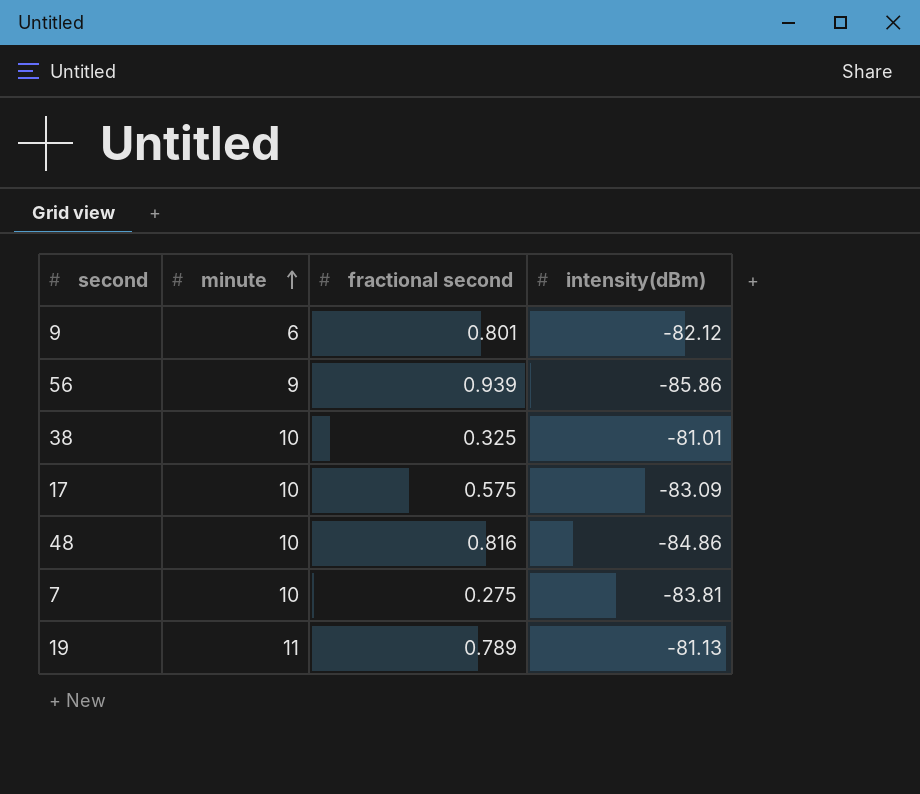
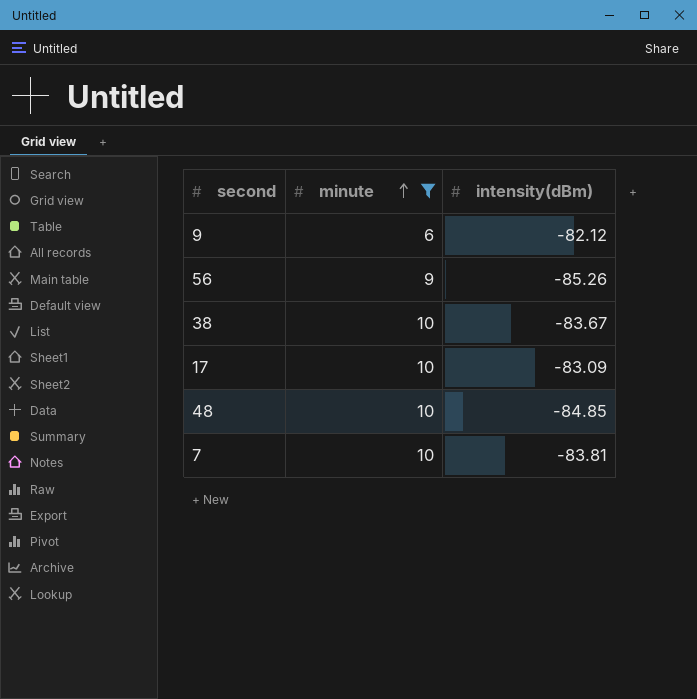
filter: none -> minute != 11
column fractional second | position: 3 -> none
56 | intensity(dBm): -85.86 -> -85.26
38 | intensity(dBm): -81.01 -> -83.67
48 | intensity(dBm): -84.86 -> -84.85

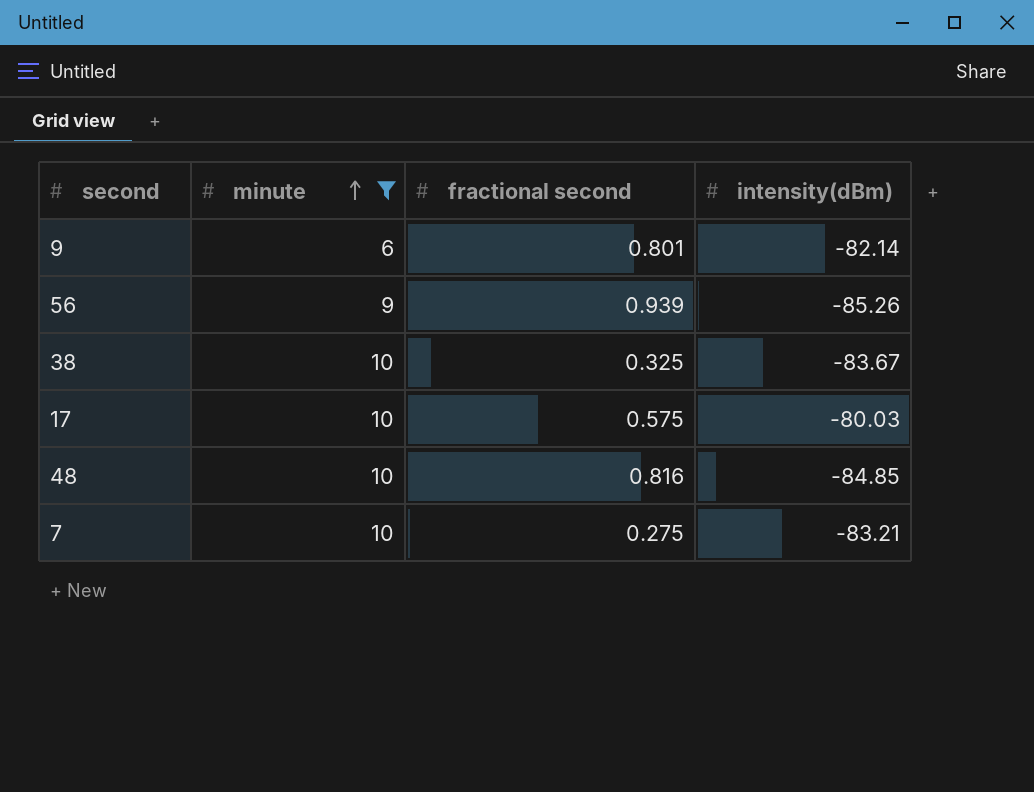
column fractional second | position: none -> 3
9 | intensity(dBm): -82.12 -> -82.14
17 | intensity(dBm): -83.09 -> -80.03
7 | intensity(dBm): -83.81 -> -83.21

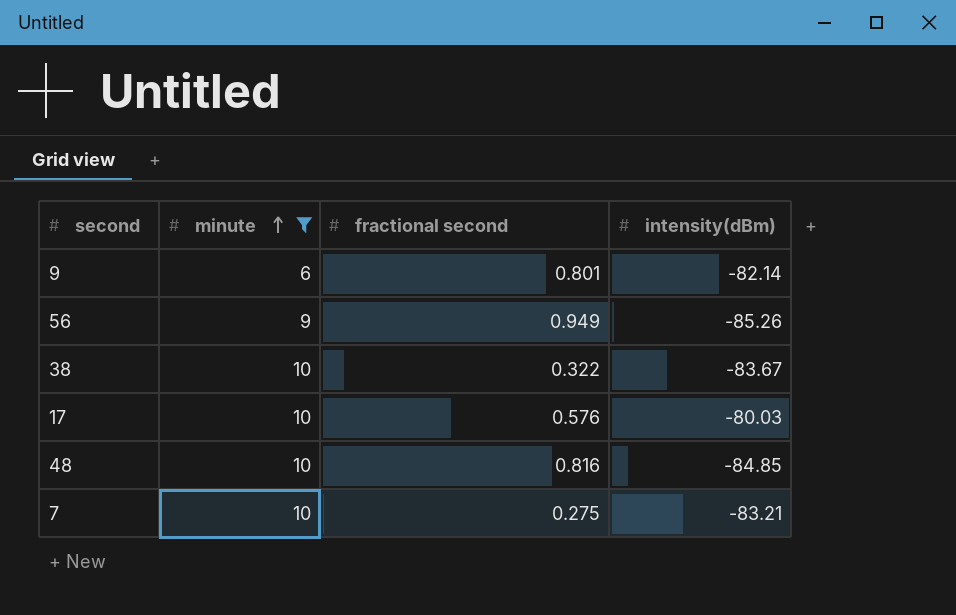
56 | fractional second: 0.939 -> 0.949
38 | fractional second: 0.325 -> 0.322
17 | fractional second: 0.575 -> 0.576

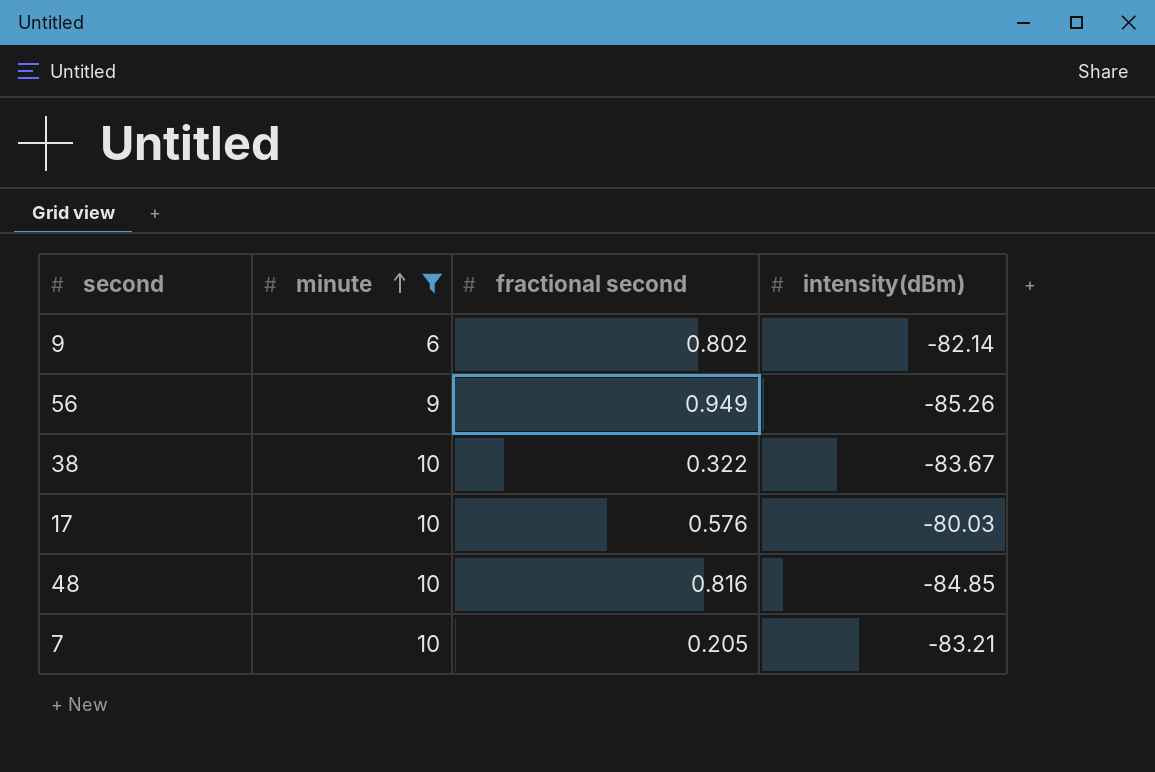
9 | fractional second: 0.801 -> 0.802
7 | fractional second: 0.275 -> 0.205

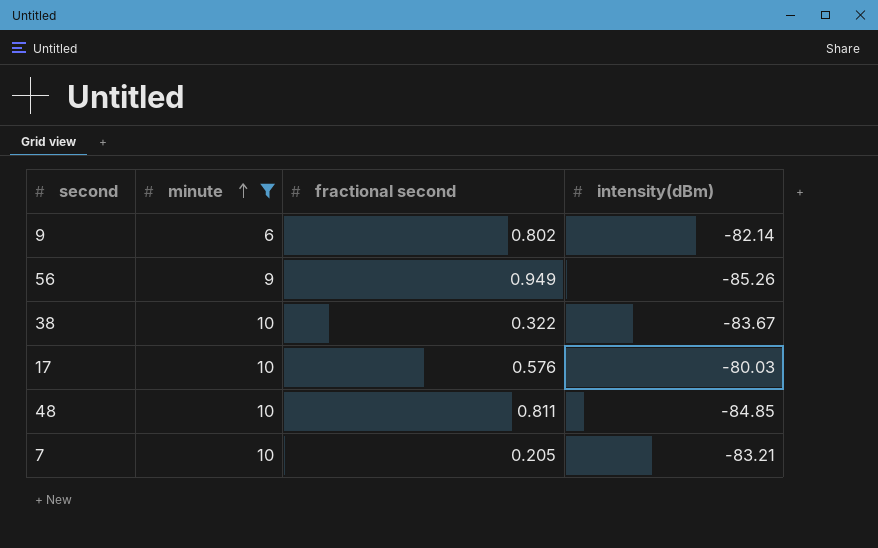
48 | fractional second: 0.816 -> 0.811

